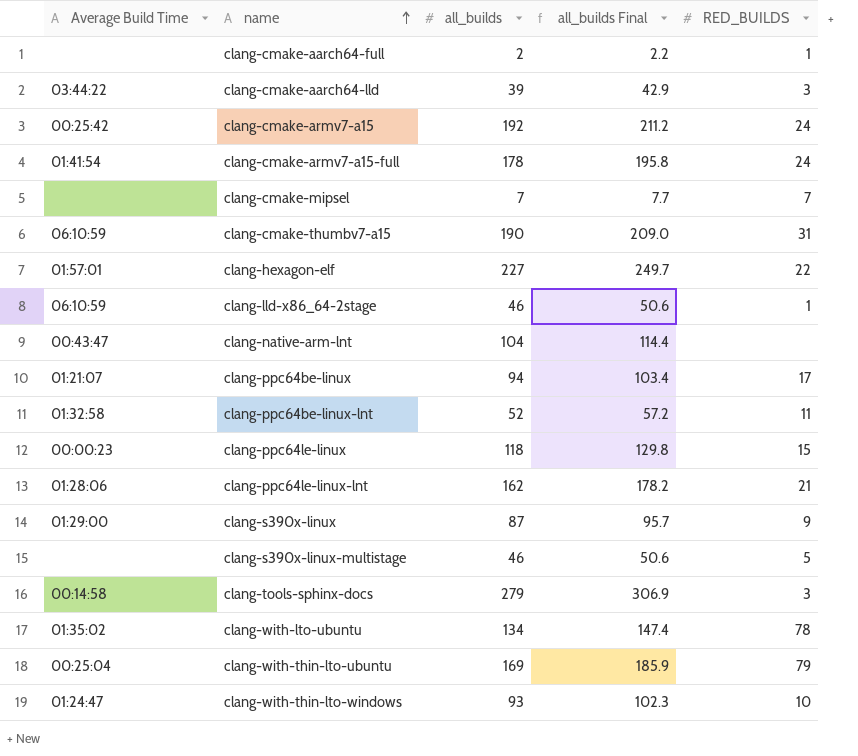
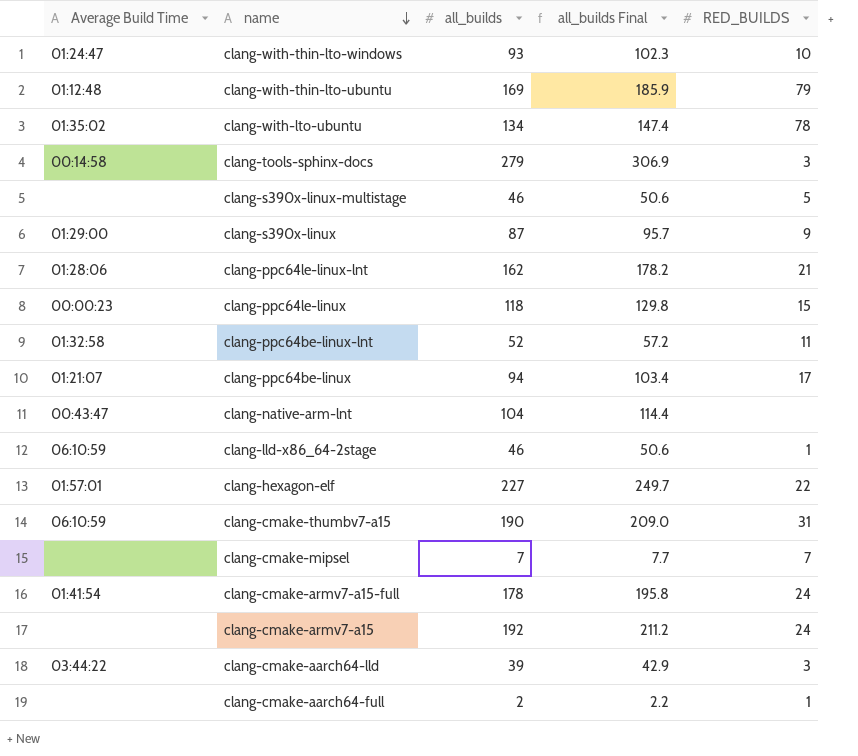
row order: name ascending -> name descending
clang-with-thin-lto-ubuntu | Average Build Time: 00:25:04 -> 01:12:48
clang-cmake-armv7-a15 | Average Build Time: 00:25:42 -> none

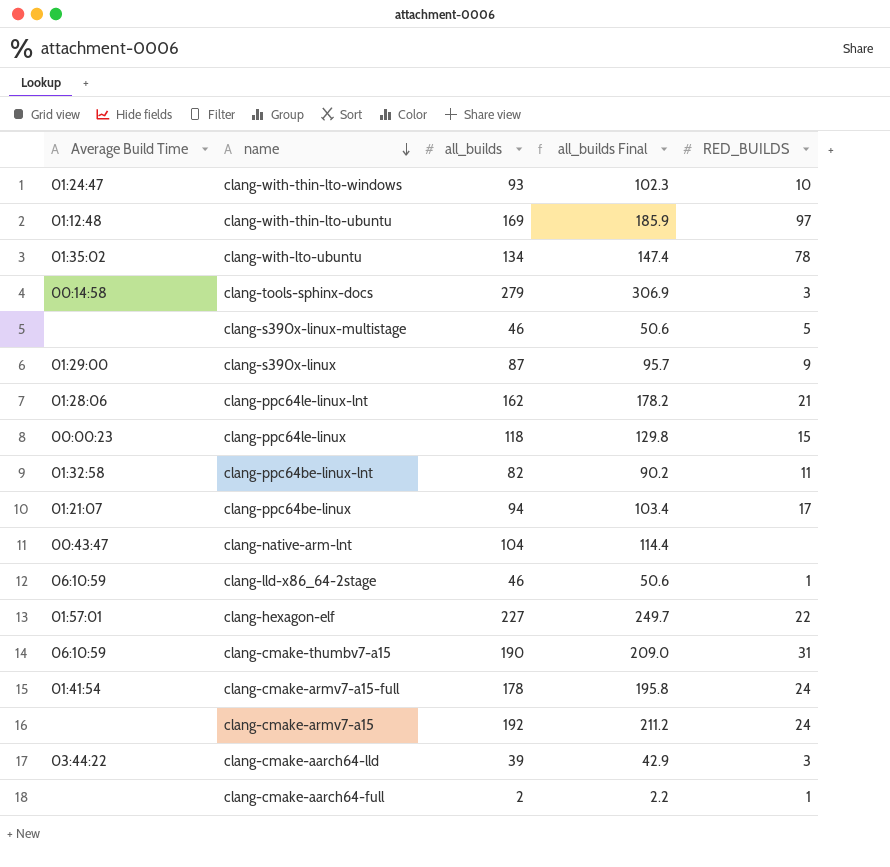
row clang-cmake-mipsel: none | 7 | 7.7 | 7 -> none
clang-with-thin-lto-ubuntu | RED_BUILDS: 79 -> 97
clang-ppc64be-linux-lnt | all_builds: 52 -> 82
clang-ppc64be-linux-lnt | all_builds Final: 57.2 -> 90.2

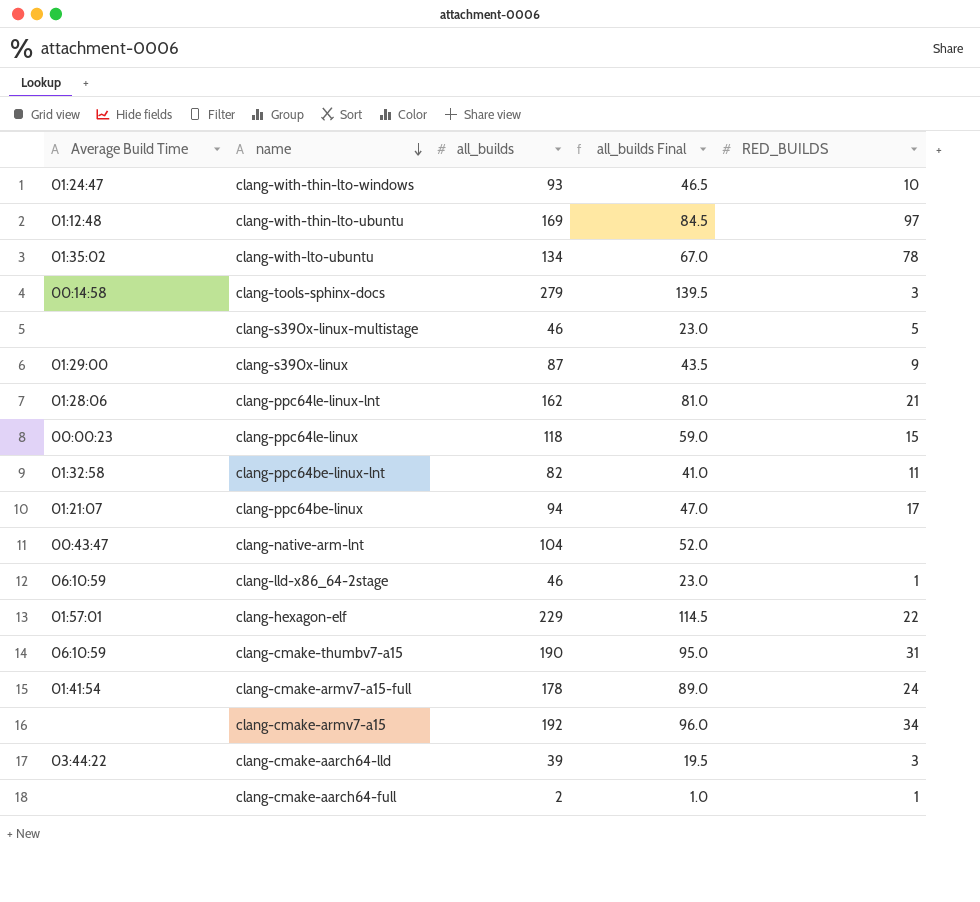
column all_builds Final | formula: [all_builds] * 1.1 -> [all_builds] * 0.5
clang-hexagon-elf | all_builds: 227 -> 229
clang-cmake-armv7-a15 | RED_BUILDS: 24 -> 34

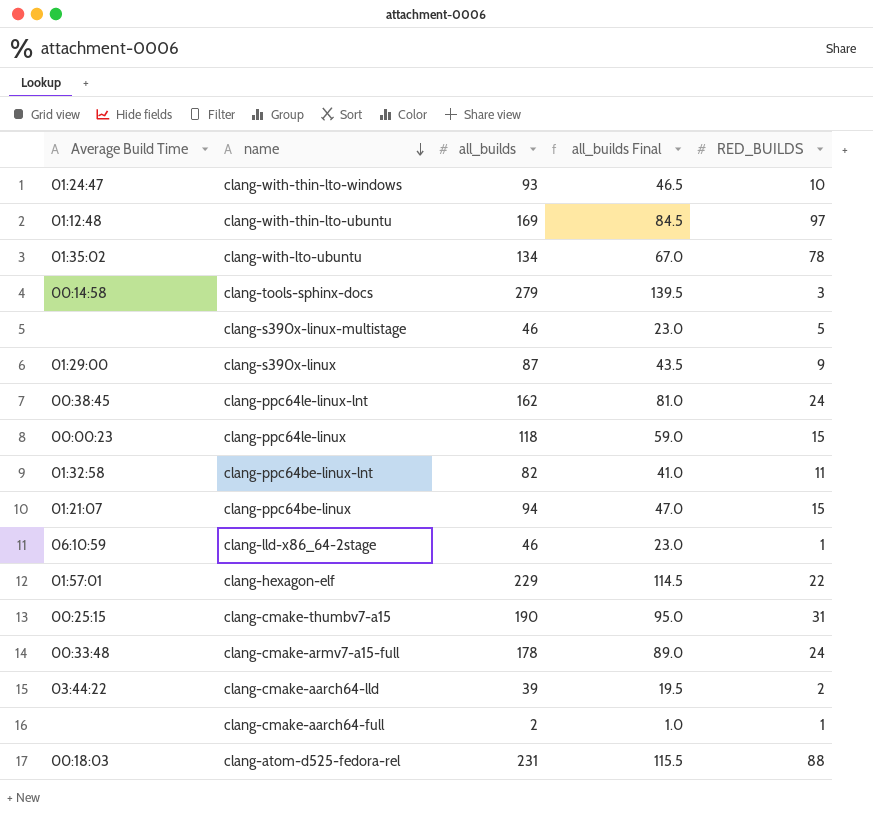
row clang-native-arm-lnt: 00:43:47 | 104 | 52.0 | none -> none
row clang-cmake-armv7-a15: none | 192 | 96.0 | 34 -> none
clang-ppc64le-linux-lnt | Average Build Time: 01:28:06 -> 00:38:45
clang-ppc64le-linux-lnt | RED_BUILDS: 21 -> 24
clang-ppc64be-linux | RED_BUILDS: 17 -> 15
clang-cmake-thumbv7-a15 | Average Build Time: 06:10:59 -> 00:25:15
clang-cmake-armv7-a15-full | Average Build Time: 01:41:54 -> 00:33:48
clang-cmake-aarch64-lld | RED_BUILDS: 3 -> 2
row clang-atom-d525-fedora-rel: none -> 00:18:03 | 231 | 115.5 | 88

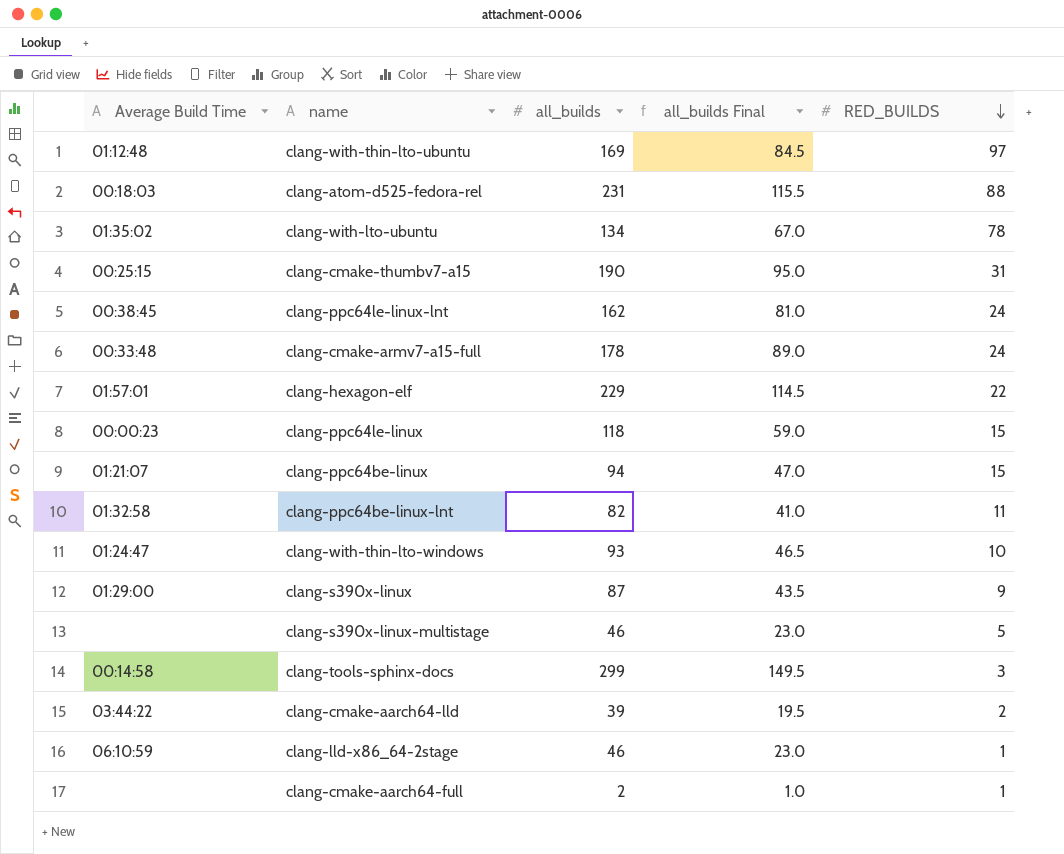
row order: name descending -> RED_BUILDS descending
clang-tools-sphinx-docs | all_builds: 279 -> 299
clang-tools-sphinx-docs | all_builds Final: 139.5 -> 149.5

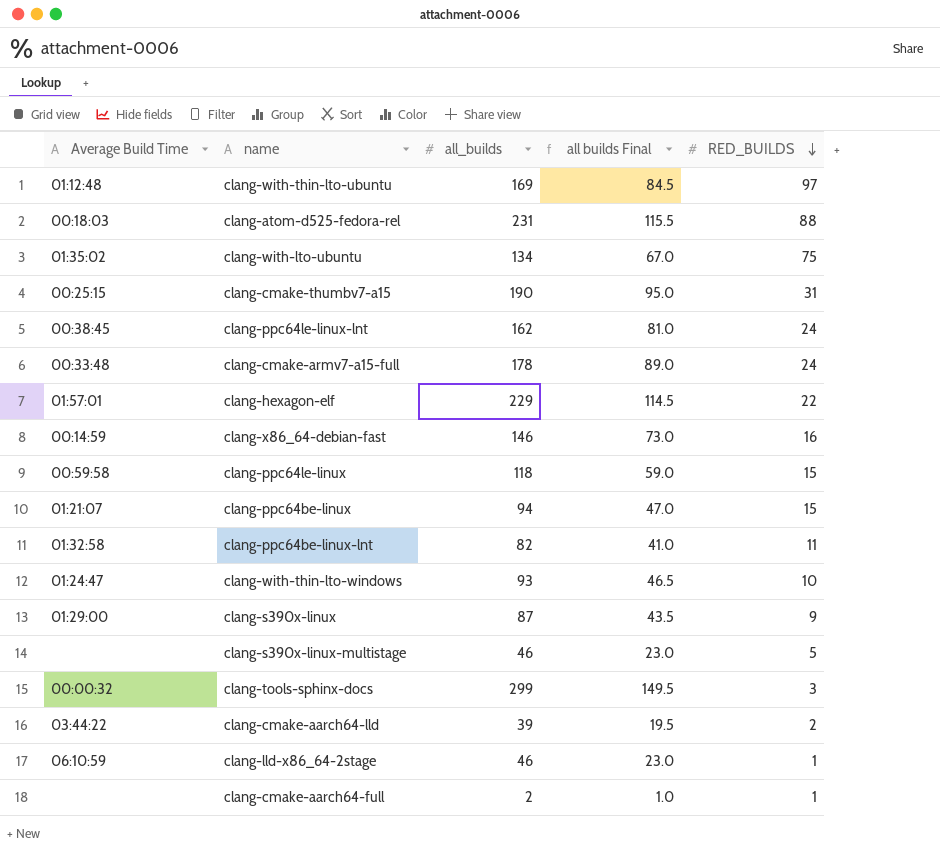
column name: all_builds Final -> all builds Final
clang-with-lto-ubuntu | RED_BUILDS: 78 -> 75
row clang-x86_64-debian-fast: none -> 00:14:59 | 146 | 73.0 | 16
clang-ppc64le-linux | Average Build Time: 00:00:23 -> 00:59:58
clang-tools-sphinx-docs | Average Build Time: 00:14:58 -> 00:00:32

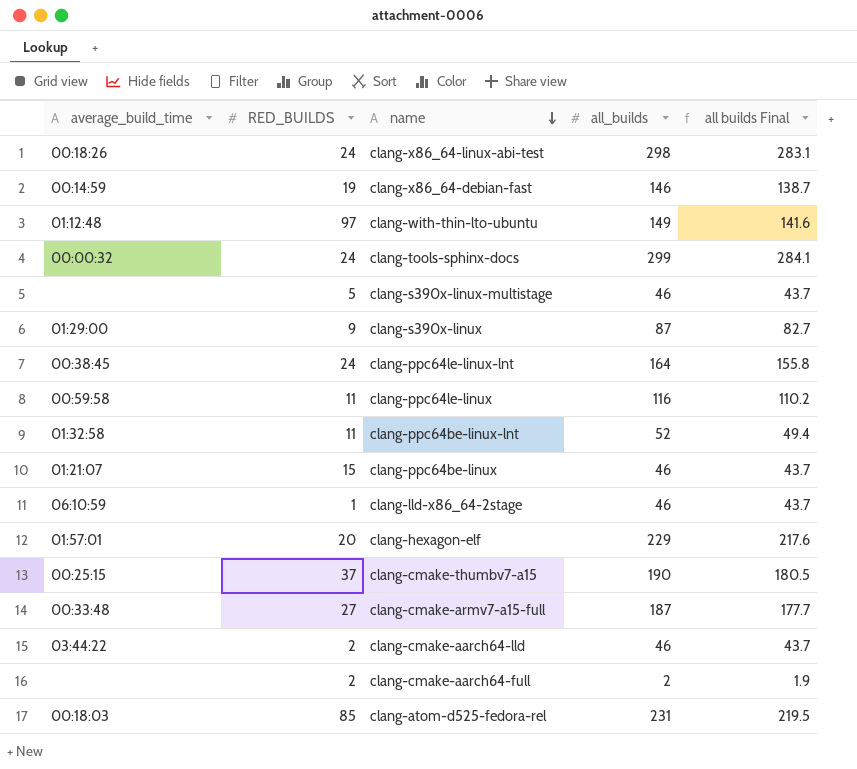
row order: RED_BUILDS descending -> name descending
column name: Average Build Time -> average_build_time
column RED_BUILDS | position: 5 -> 2
column all builds Final | formula: [all_builds] * 0.5 -> [all_builds] * 0.95
row clang-with-lto-ubuntu: 01:35:02 | 134 | 67.0 | 75 -> none
row clang-with-thin-lto-windows: 01:24:47 | 93 | 46.5 | 10 -> none
row clang-x86_64-linux-abi-test: none -> 00:18:26 | 24 | 298 | 283.1
clang-x86_64-debian-fast | RED_BUILDS: 16 -> 19
clang-with-thin-lto-ubuntu | all_builds: 169 -> 149
clang-tools-sphinx-docs | RED_BUILDS: 3 -> 24
clang-ppc64le-linux-lnt | all_builds: 162 -> 164
clang-ppc64le-linux | RED_BUILDS: 15 -> 11
clang-ppc64le-linux | all_builds: 118 -> 116
clang-ppc64be-linux-lnt | all_builds: 82 -> 52
clang-ppc64be-linux | all_builds: 94 -> 46
clang-hexagon-elf | RED_BUILDS: 22 -> 20
clang-cmake-thumbv7-a15 | RED_BUILDS: 31 -> 37
clang-cmake-armv7-a15-full | RED_BUILDS: 24 -> 27
clang-cmake-armv7-a15-full | all_builds: 178 -> 187
clang-cmake-aarch64-lld | all_builds: 39 -> 46
clang-cmake-aarch64-full | RED_BUILDS: 1 -> 2
clang-atom-d525-fedora-rel | RED_BUILDS: 88 -> 85

